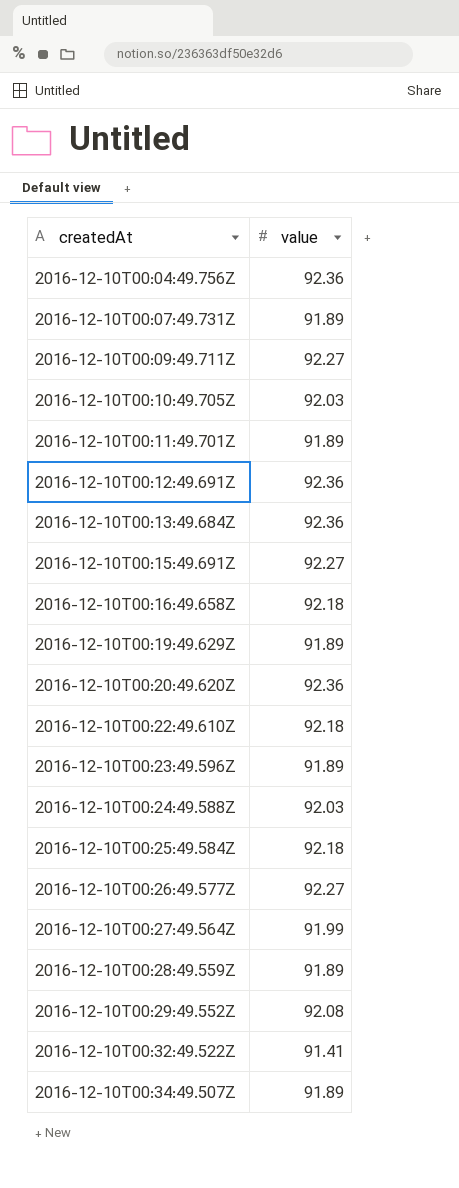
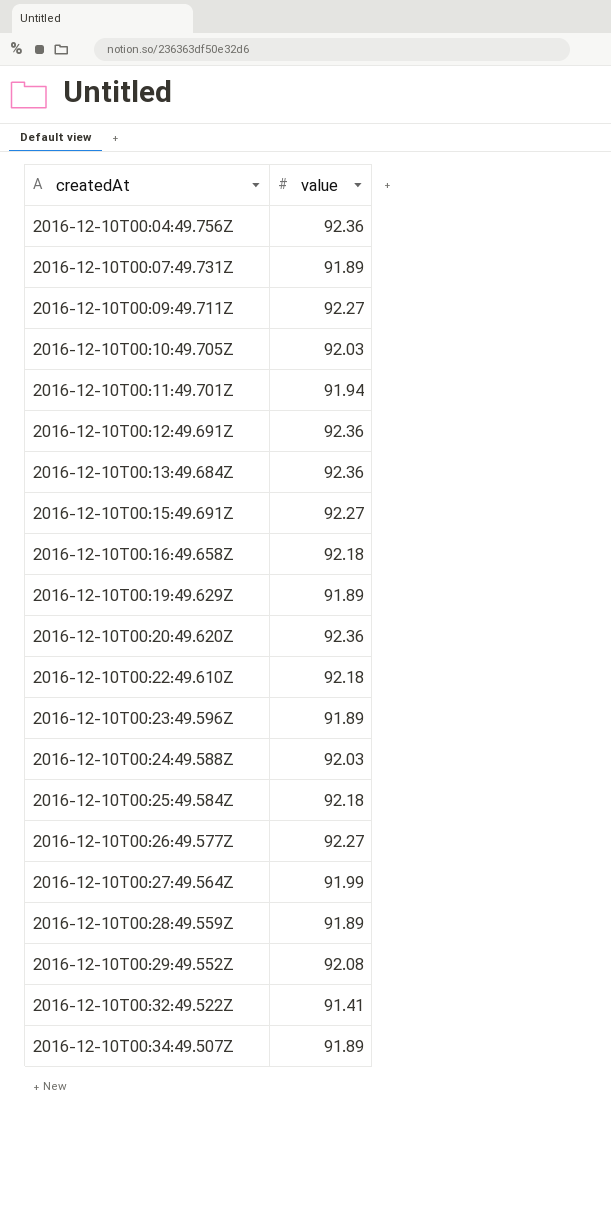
2016-12-10T00:11:49.701Z | value: 91.89 -> 91.94

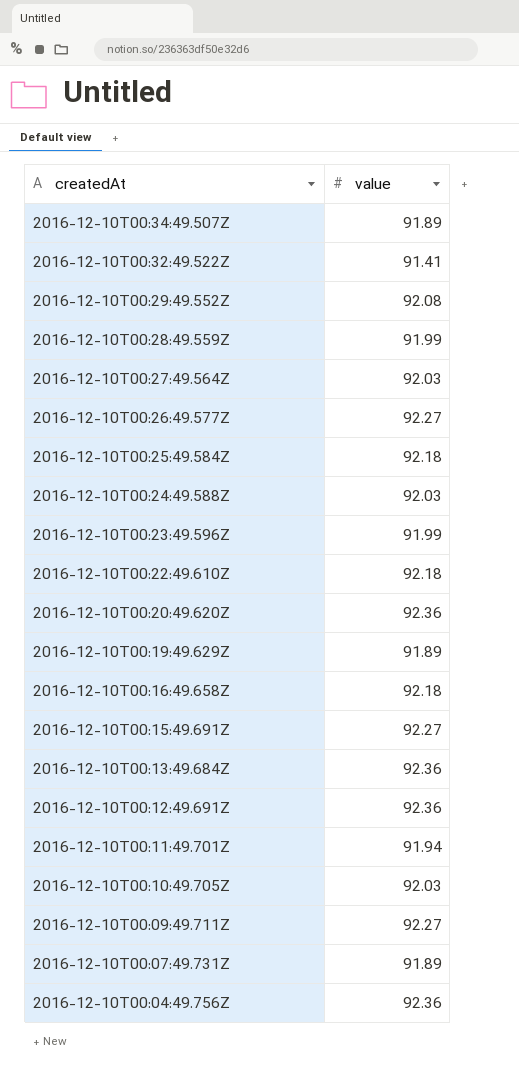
row order: createdAt ascending -> createdAt descending
2016-12-10T00:28:49.559Z | value: 91.89 -> 91.99
2016-12-10T00:27:49.564Z | value: 91.99 -> 92.03
2016-12-10T00:23:49.596Z | value: 91.89 -> 91.99

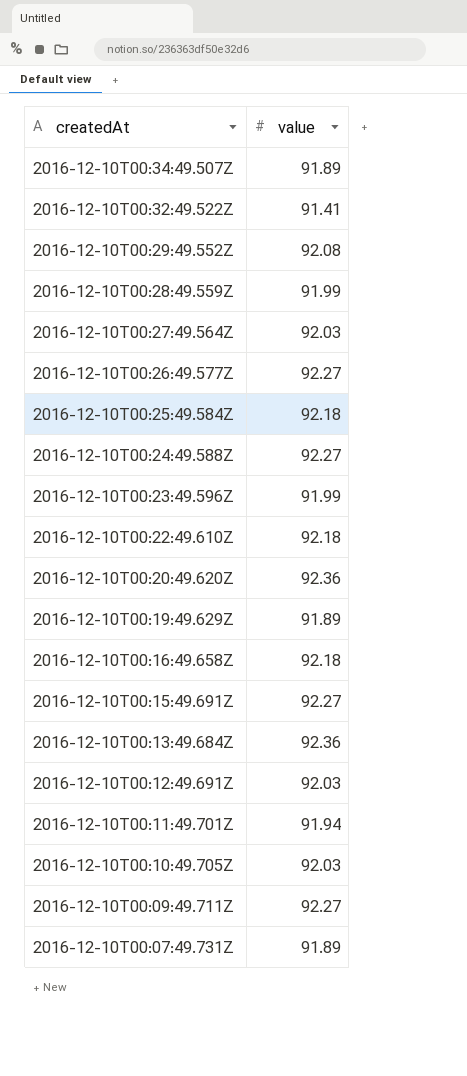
row 2016-12-10T00:04:49.756Z: 92.36 -> none
2016-12-10T00:24:49.588Z | value: 92.03 -> 92.27
2016-12-10T00:12:49.691Z | value: 92.36 -> 92.03

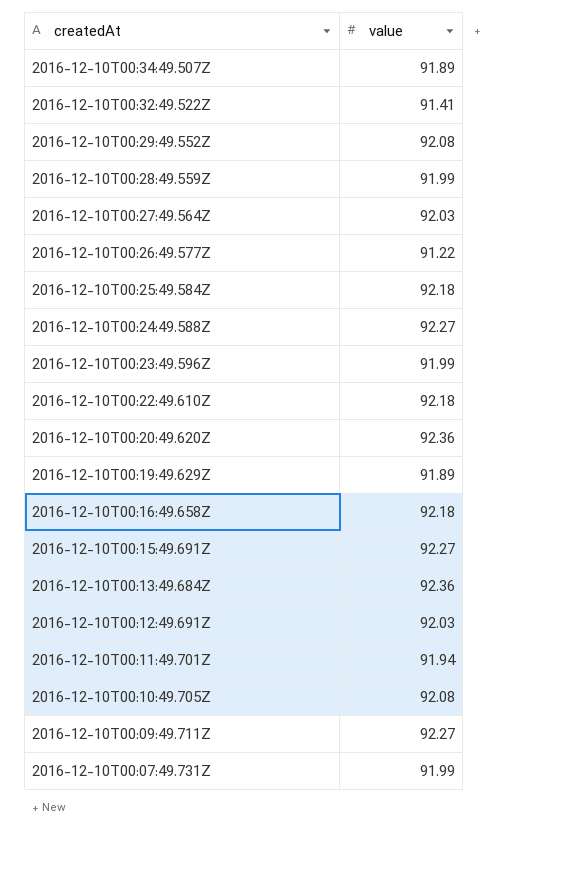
2016-12-10T00:26:49.577Z | value: 92.27 -> 91.22
2016-12-10T00:10:49.705Z | value: 92.03 -> 92.08
2016-12-10T00:07:49.731Z | value: 91.89 -> 91.99

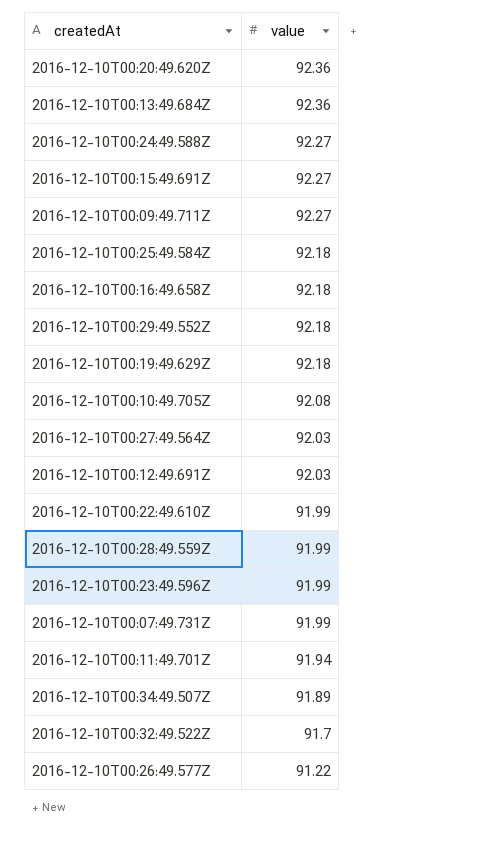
row order: createdAt descending -> value descending
2016-12-10T00:29:49.552Z | value: 92.08 -> 92.18
2016-12-10T00:19:49.629Z | value: 91.89 -> 92.18
2016-12-10T00:22:49.610Z | value: 92.18 -> 91.99
2016-12-10T00:32:49.522Z | value: 91.41 -> 91.7

